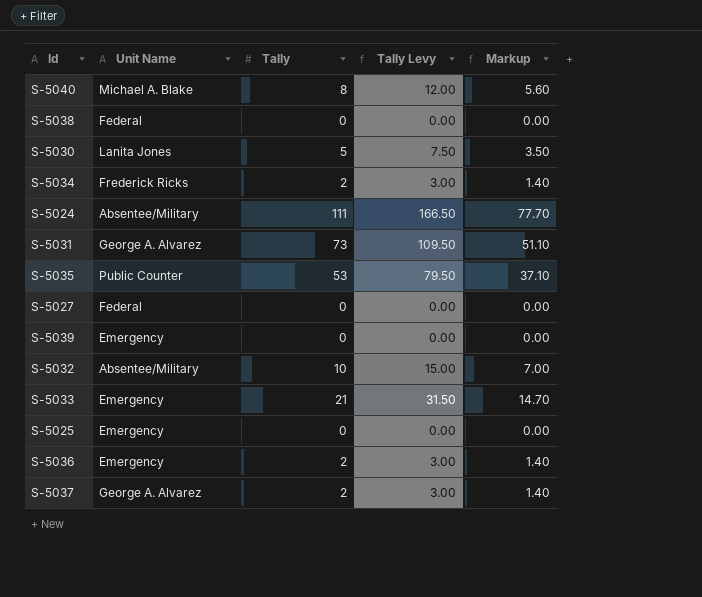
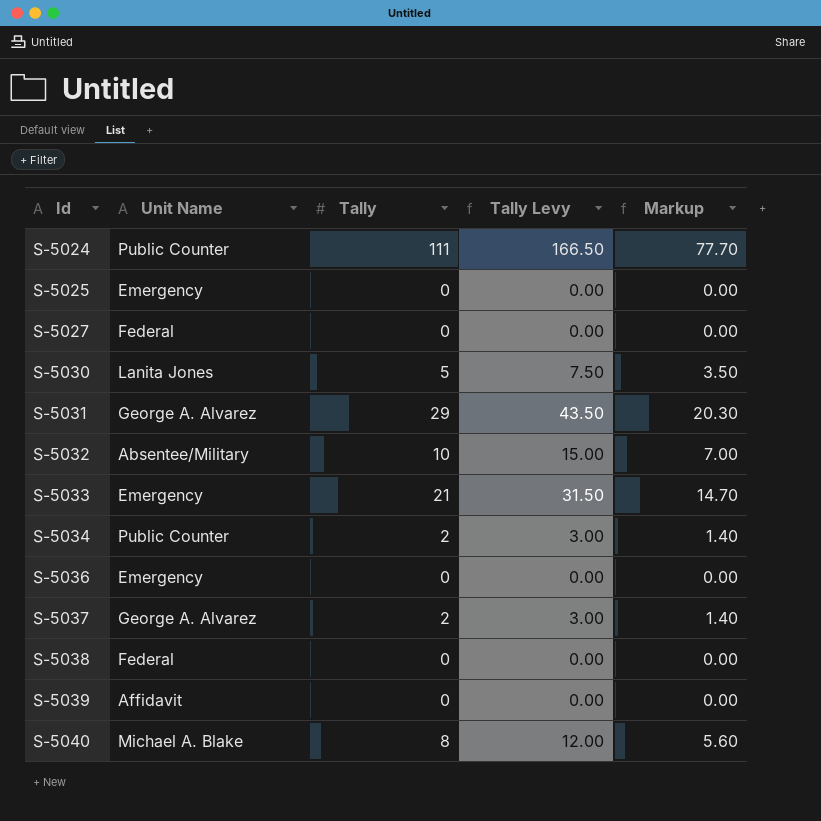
row order: none -> Id ascending
row S-5035: Public Counter | 53 | 79.50 | 37.10 -> none
S-5024 | Unit Name: Absentee/Military -> Public Counter
S-5031 | Tally: 73 -> 29
S-5031 | Tally Levy: 109.50 -> 43.50
S-5031 | Markup: 51.10 -> 20.30
S-5034 | Unit Name: Frederick Ricks -> Public Counter
S-5036 | Tally: 2 -> 0
S-5036 | Tally Levy: 3.00 -> 0.00
S-5036 | Markup: 1.40 -> 0.00
S-5039 | Unit Name: Emergency -> Affidavit

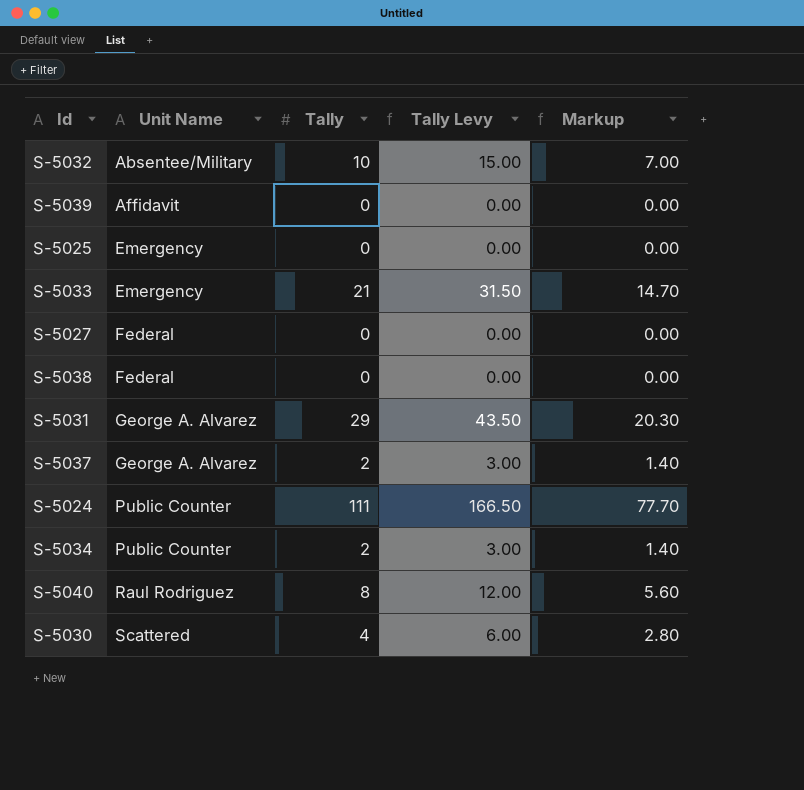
row order: Id ascending -> Unit Name ascending
row S-5036: Emergency | 0 | 0.00 | 0.00 -> none
S-5040 | Unit Name: Michael A. Blake -> Raul Rodriguez
S-5030 | Unit Name: Lanita Jones -> Scattered
S-5030 | Tally: 5 -> 4
S-5030 | Tally Levy: 7.50 -> 6.00
S-5030 | Markup: 3.50 -> 2.80

